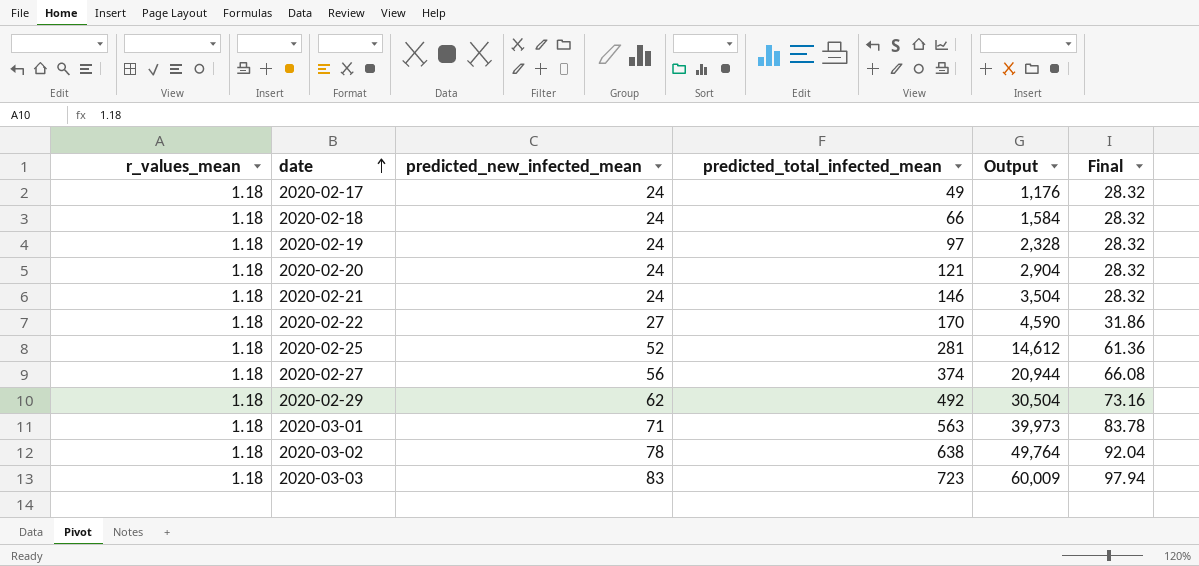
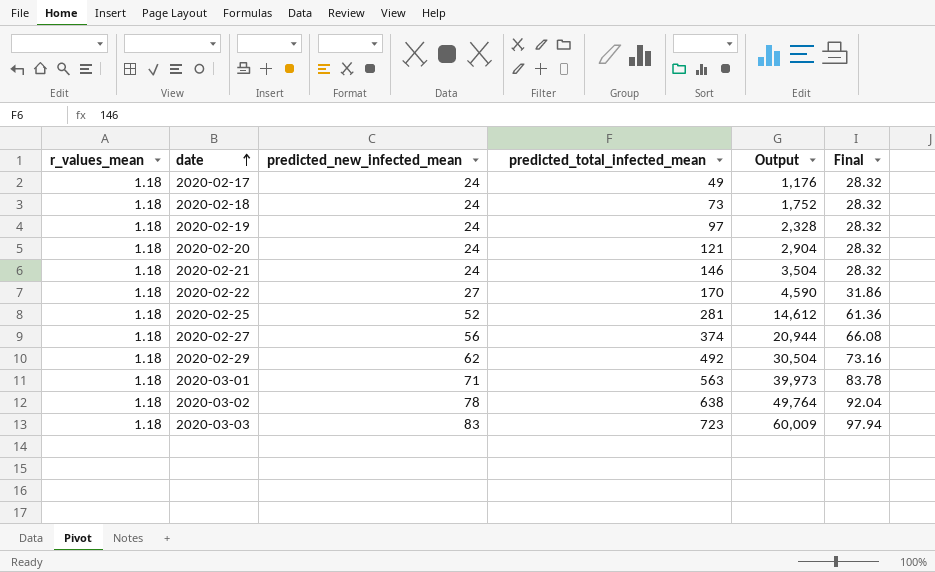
2020-02-18 | predicted_total_infected_mean: 66 -> 73
2020-02-18 | Output: 1,584 -> 1,752

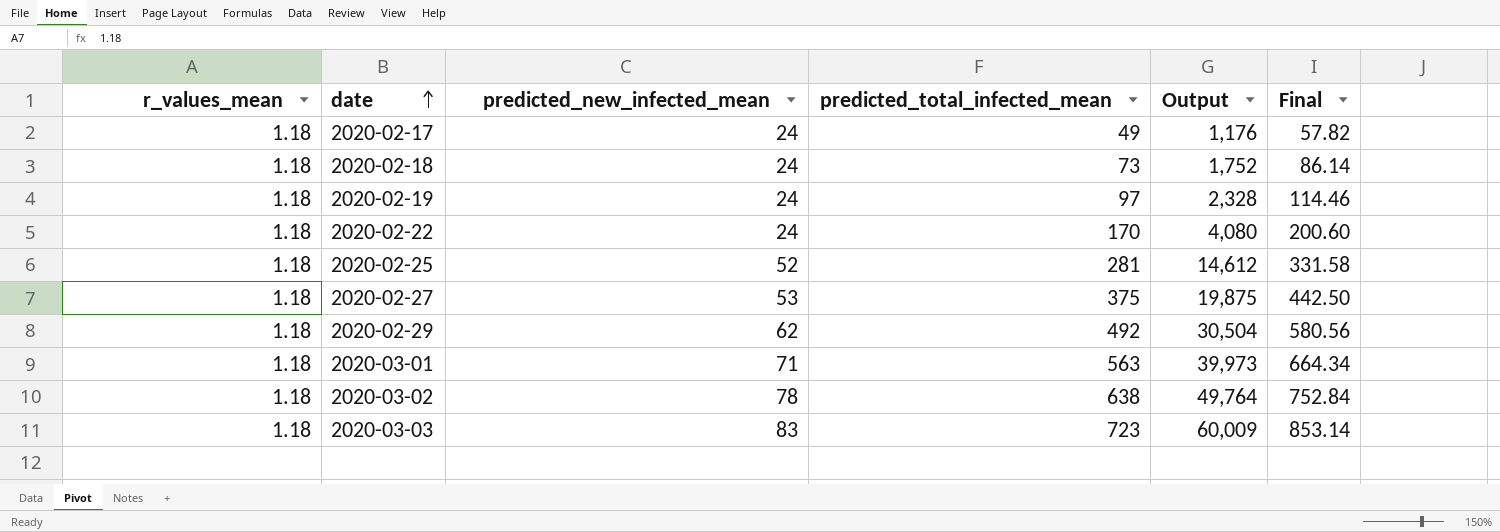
column Final | formula: [r_values_mean] * [predicted_new_infected_mean] -> [r_values_mean] * [predicted_total_infected_mean]
row 2020-02-20: 1.18 | 24 | 121 | 2,904 | 28.32 -> none
row 2020-02-21: 1.18 | 24 | 146 | 3,504 | 28.32 -> none
2020-02-22 | predicted_new_infected_mean: 27 -> 24
2020-02-22 | Output: 4,590 -> 4,080
2020-02-27 | predicted_new_infected_mean: 56 -> 53
2020-02-27 | predicted_total_infected_mean: 374 -> 375
2020-02-27 | Output: 20,944 -> 19,875

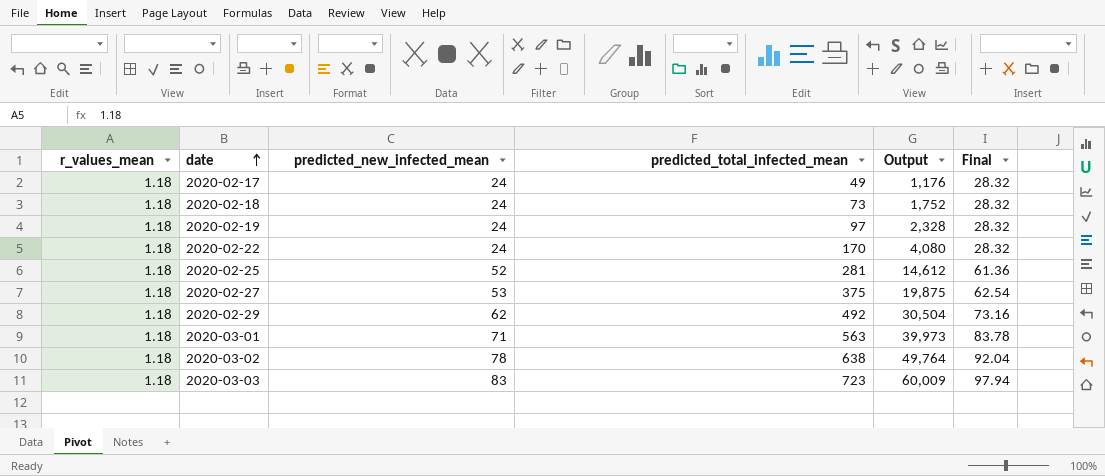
column Final | formula: [r_values_mean] * [predicted_total_infected_mean] -> [r_values_mean] * [predicted_new_infected_mean]

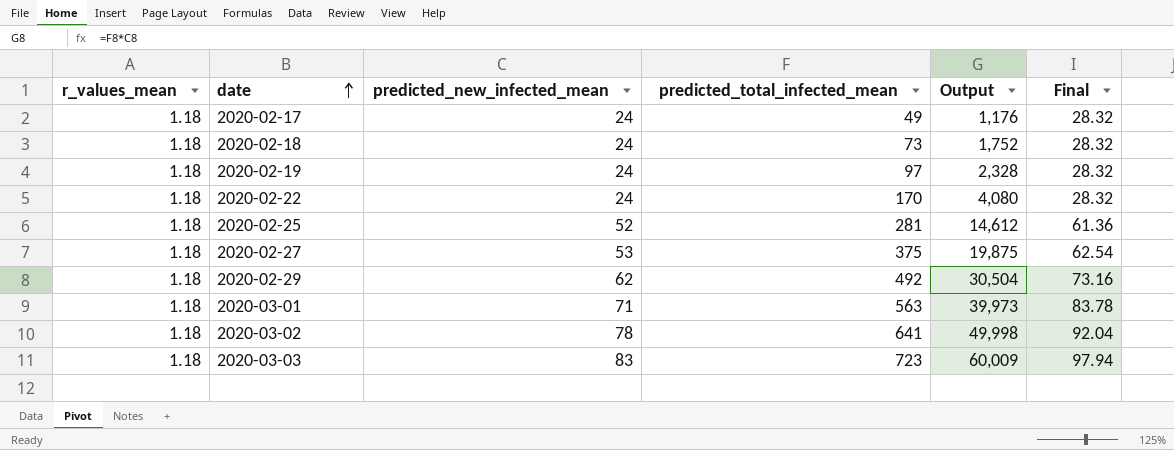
2020-03-02 | predicted_total_infected_mean: 638 -> 641
2020-03-02 | Output: 49,764 -> 49,998

